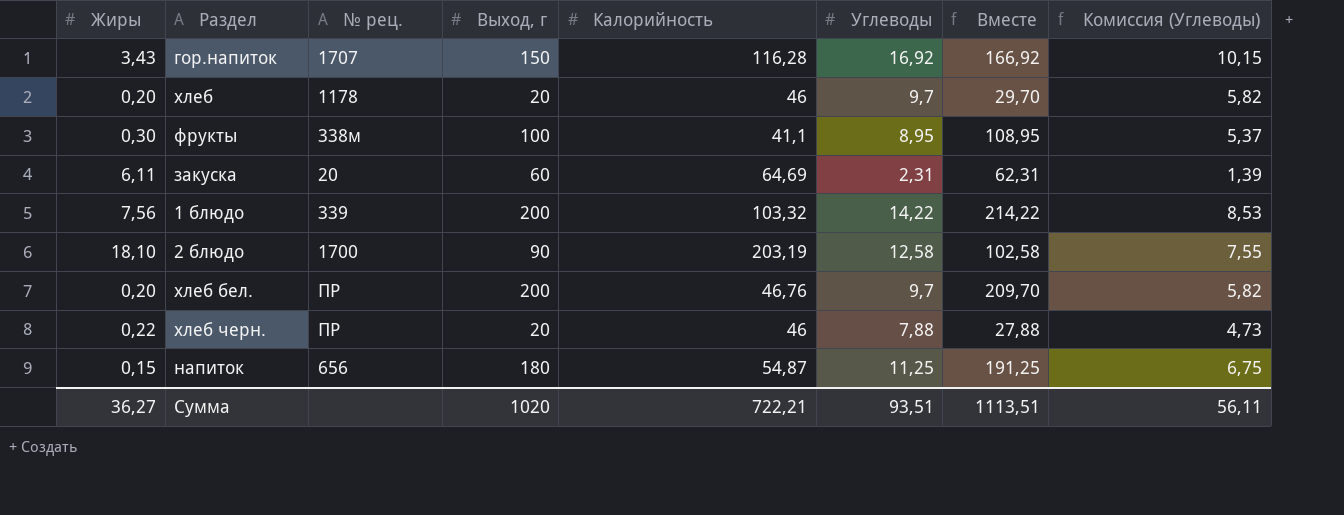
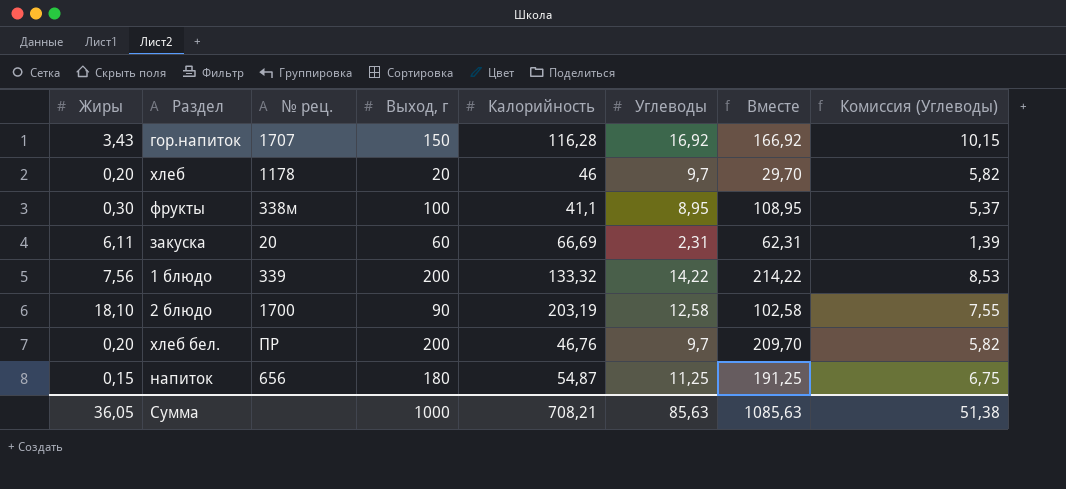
row хлеб черн.: 0,22 | ПР | 20 | 46 | 7,88 | 27,88 | 4,73 -> none
закуска | Калорийность: 64,69 -> 66,69
1 блюдо | Калорийность: 103,32 -> 133,32
Сумма | Жиры: 36,27 -> 36,05
Сумма | Выход, г: 1020 -> 1000
Сумма | Калорийность: 722,21 -> 708,21
Сумма | Углеводы: 93,51 -> 85,63
Сумма | Вместе: 1113,51 -> 1085,63
Сумма | Комиссия (Углеводы): 56,11 -> 51,38

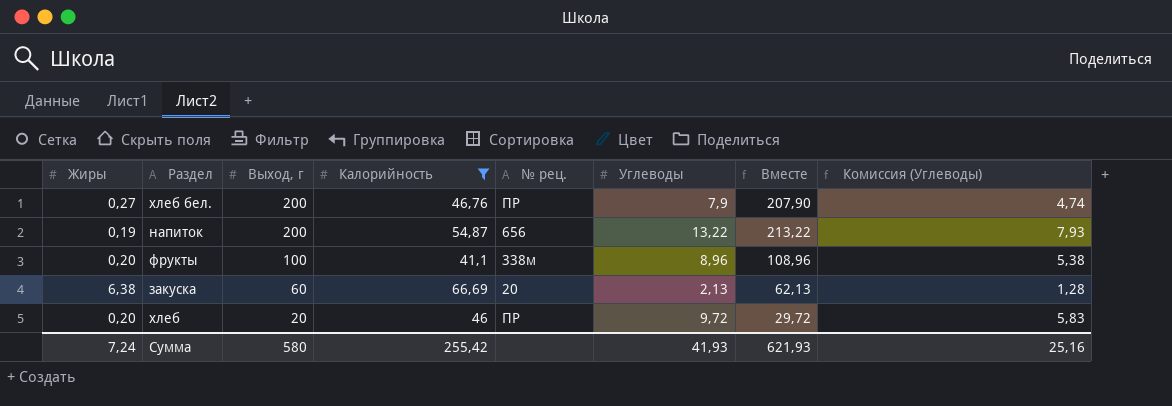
filter: none -> Калорийность <= 66,69
row order: none -> Выход, г descending
column № рец. | position: 3 -> 5
хлеб бел. | Жиры: 0,20 -> 0,27
хлеб бел. | Углеводы: 9,7 -> 7,9
хлеб бел. | Вместе: 209,70 -> 207,90
хлеб бел. | Комиссия (Углеводы): 5,82 -> 4,74
напиток | Жиры: 0,15 -> 0,19
напиток | Выход, г: 180 -> 200
напиток | Углеводы: 11,25 -> 13,22
напиток | Вместе: 191,25 -> 213,22
напиток | Комиссия (Углеводы): 6,75 -> 7,93
фрукты | Жиры: 0,30 -> 0,20
фрукты | Углеводы: 8,95 -> 8,96
фрукты | Вместе: 108,95 -> 108,96
фрукты | Комиссия (Углеводы): 5,37 -> 5,38
закуска | Жиры: 6,11 -> 6,38
закуска | Углеводы: 2,31 -> 2,13
закуска | Вместе: 62,31 -> 62,13
закуска | Комиссия (Углеводы): 1,39 -> 1,28
хлеб | № рец.: 1178 -> ПР
хлеб | Углеводы: 9,7 -> 9,72
хлеб | Вместе: 29,70 -> 29,72
хлеб | Комиссия (Углеводы): 5,82 -> 5,83
Сумма | Жиры: 36,05 -> 7,24
Сумма | Выход, г: 1000 -> 580
Сумма | Калорийность: 708,21 -> 255,42
Сумма | Углеводы: 85,63 -> 41,93
Сумма | Вместе: 1085,63 -> 621,93
Сумма | Комиссия (Углеводы): 51,38 -> 25,16

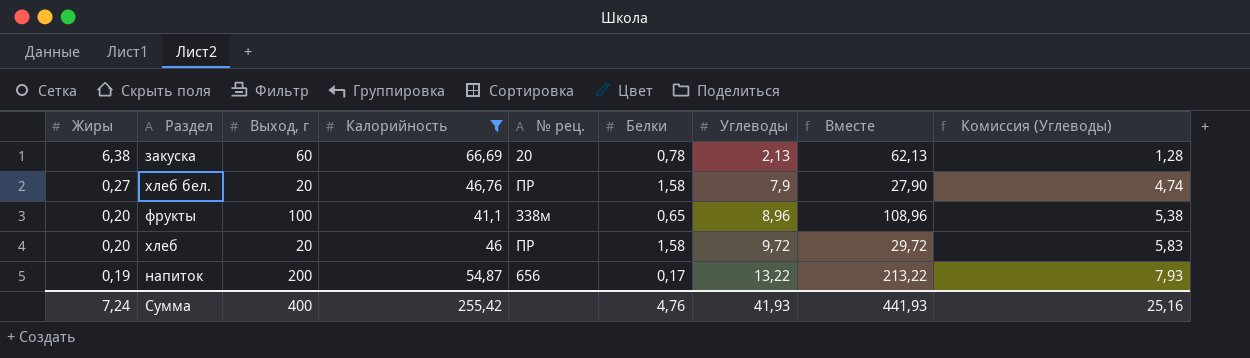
row order: Выход, г descending -> Жиры descending
column Белки | position: none -> 6
хлеб бел. | Выход, г: 200 -> 20
хлеб бел. | Вместе: 207,90 -> 27,90
Сумма | Выход, г: 580 -> 400
Сумма | Вместе: 621,93 -> 441,93

